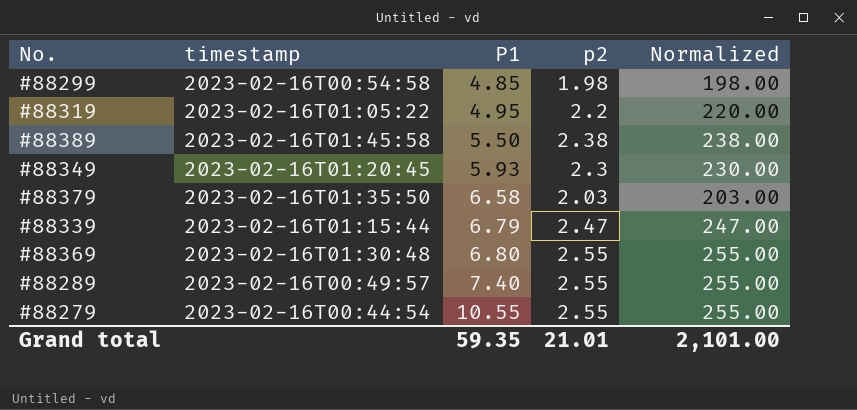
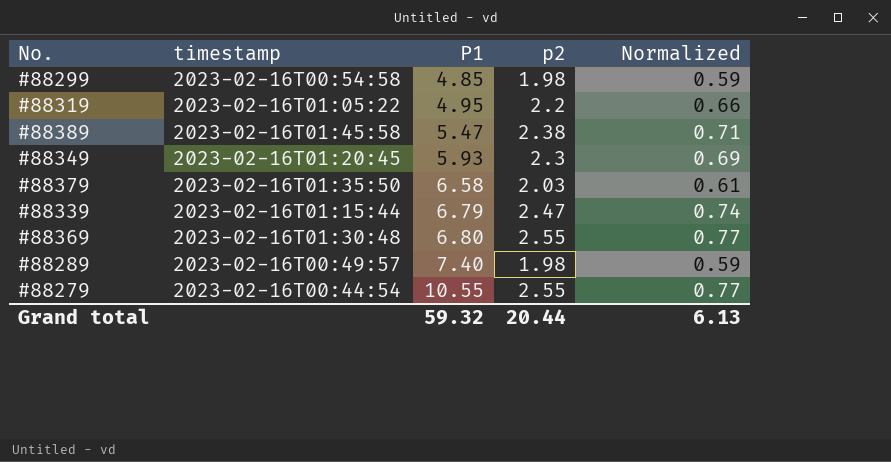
column Normalized | formula: [p2] * 100 -> [p2] * 0.3
#88389 | P1: 5.50 -> 5.47
#88289 | p2: 2.55 -> 1.98
Grand total | P1: 59.35 -> 59.32
Grand total | p2: 21.01 -> 20.44
Grand total | Normalized: 2,101.00 -> 6.13

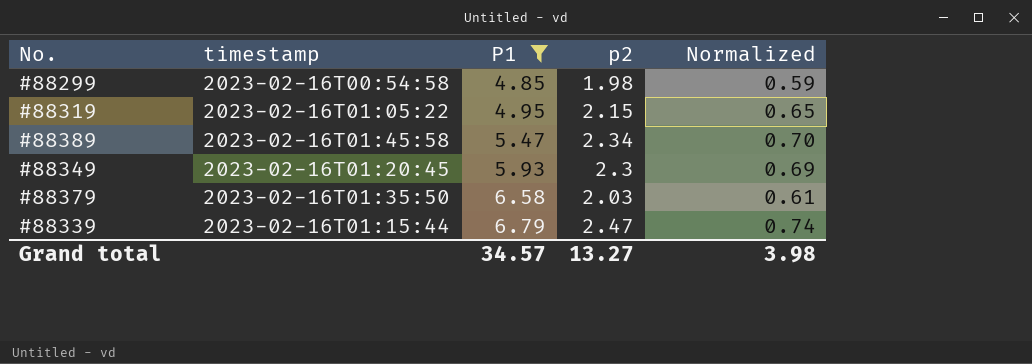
filter: none -> P1 <= 6.79
#88319 | p2: 2.2 -> 2.15
#88319 | Normalized: 0.66 -> 0.65
#88389 | p2: 2.38 -> 2.34
#88389 | Normalized: 0.71 -> 0.70
Grand total | P1: 59.32 -> 34.57
Grand total | p2: 20.44 -> 13.27
Grand total | Normalized: 6.13 -> 3.98

